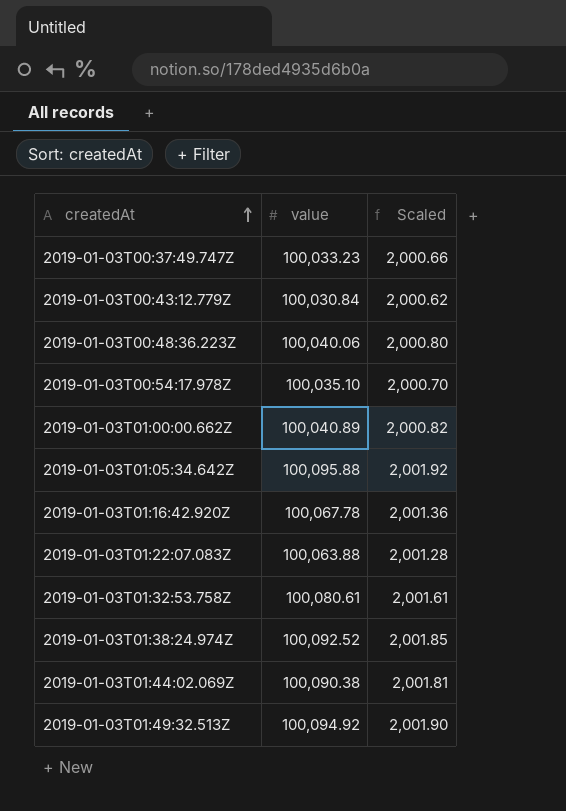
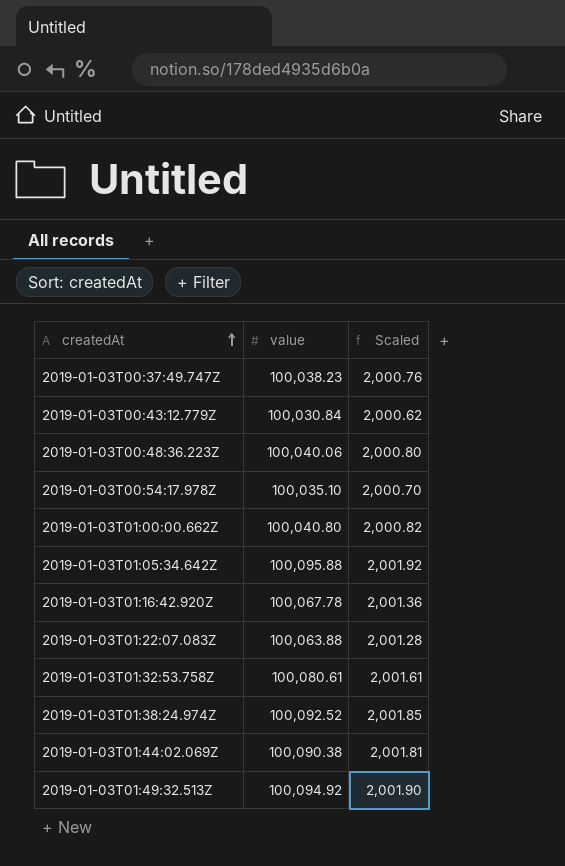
2019-01-03T00:37:49.747Z | value: 100,033.23 -> 100,038.23
2019-01-03T00:37:49.747Z | Scaled: 2,000.66 -> 2,000.76
2019-01-03T01:00:00.662Z | value: 100,040.89 -> 100,040.80

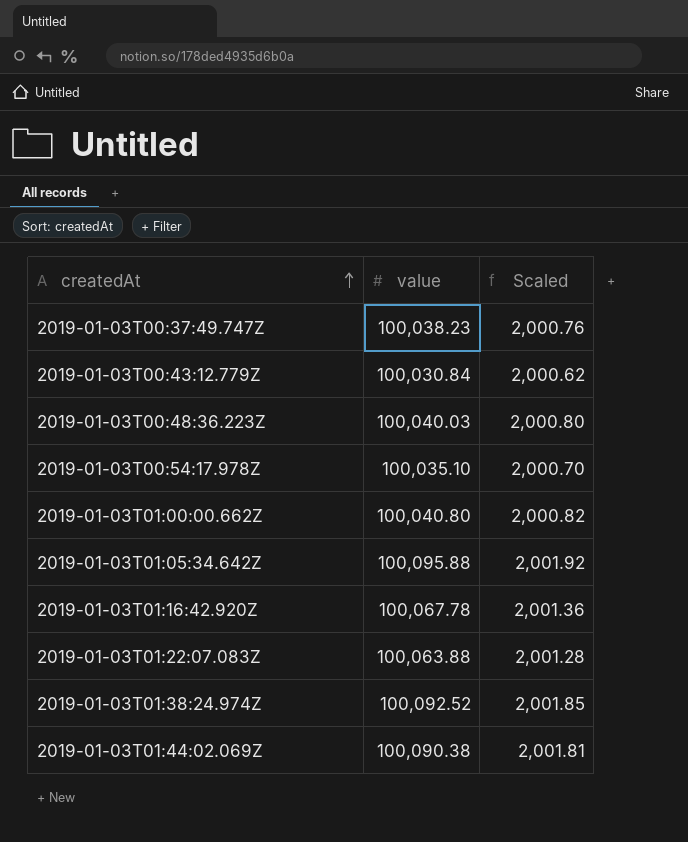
row 2019-01-03T01:32:53.758Z: 100,080.61 | 2,001.61 -> none
row 2019-01-03T01:49:32.513Z: 100,094.92 | 2,001.90 -> none
2019-01-03T00:48:36.223Z | value: 100,040.06 -> 100,040.03

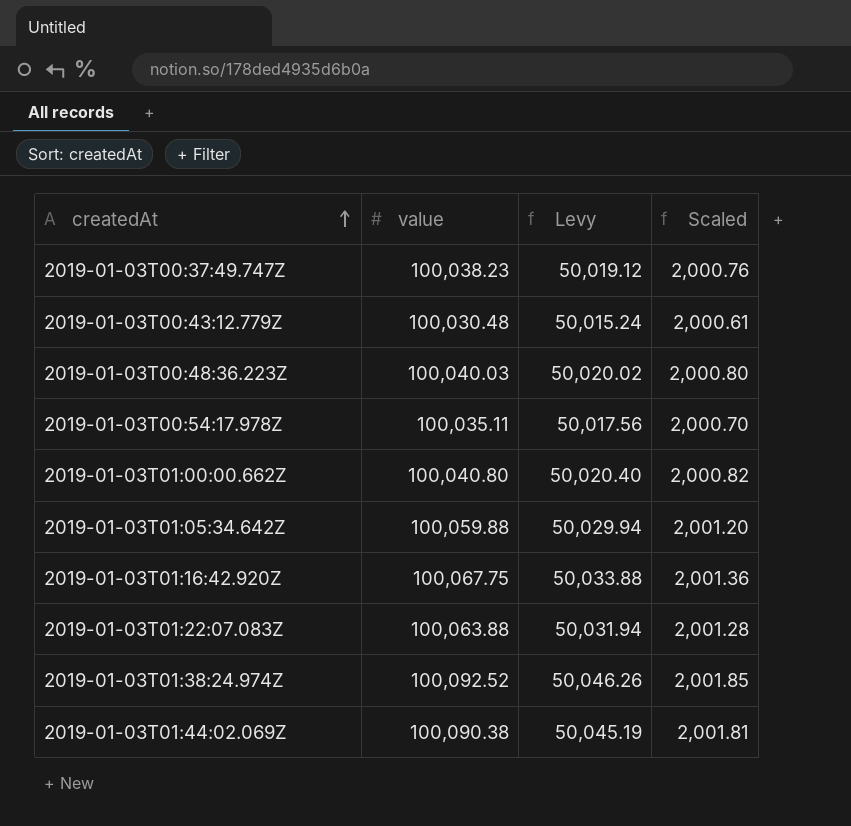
column Levy | formula: none -> [value] * 0.5
2019-01-03T00:43:12.779Z | value: 100,030.84 -> 100,030.48
2019-01-03T00:43:12.779Z | Scaled: 2,000.62 -> 2,000.61
2019-01-03T00:54:17.978Z | value: 100,035.10 -> 100,035.11
2019-01-03T01:05:34.642Z | value: 100,095.88 -> 100,059.88
2019-01-03T01:05:34.642Z | Scaled: 2,001.92 -> 2,001.20
2019-01-03T01:16:42.920Z | value: 100,067.78 -> 100,067.75

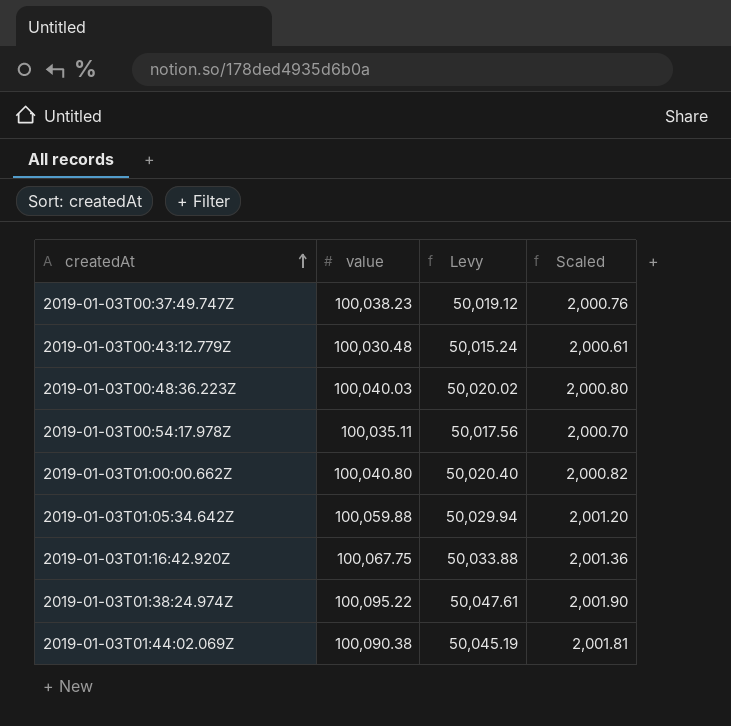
row 2019-01-03T01:22:07.083Z: 100,063.88 | 50,031.94 | 2,001.28 -> none
2019-01-03T01:38:24.974Z | value: 100,092.52 -> 100,095.22
2019-01-03T01:38:24.974Z | Levy: 50,046.26 -> 50,047.61
2019-01-03T01:38:24.974Z | Scaled: 2,001.85 -> 2,001.90

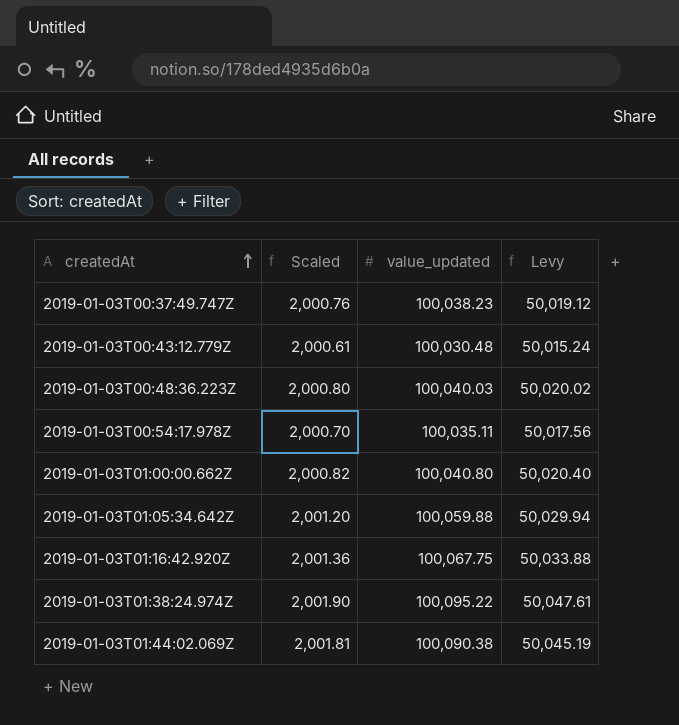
column Scaled | position: 4 -> 2
column name: value -> value_updated

